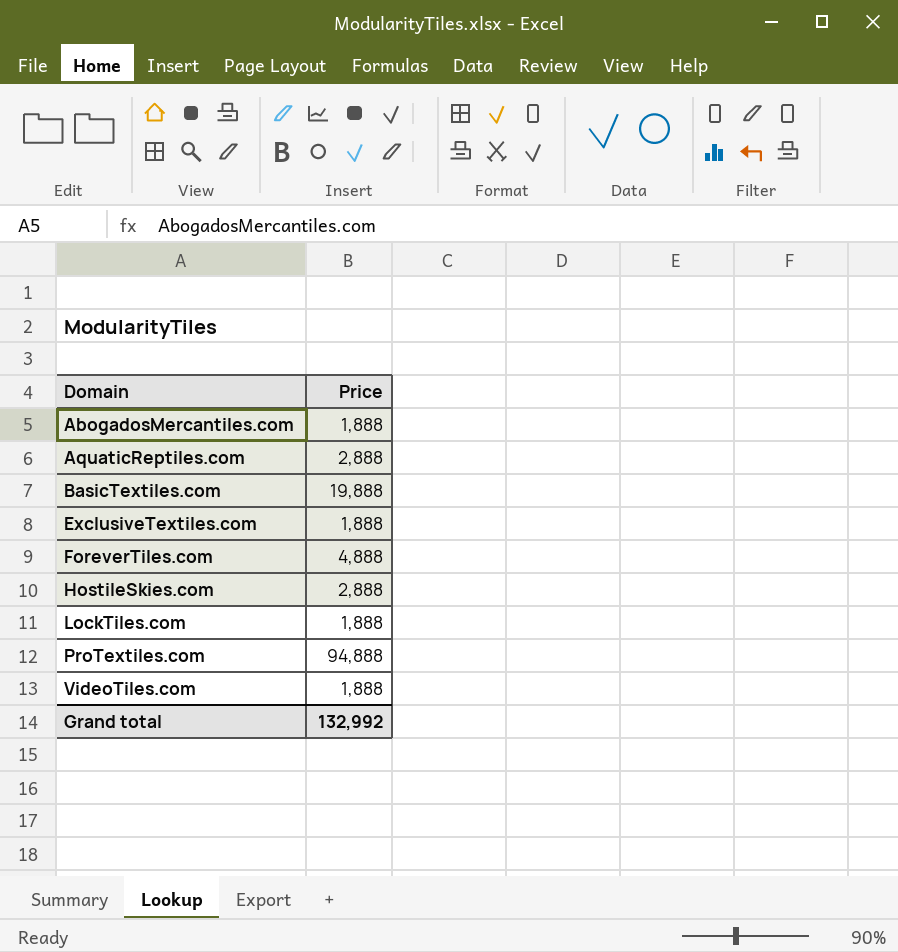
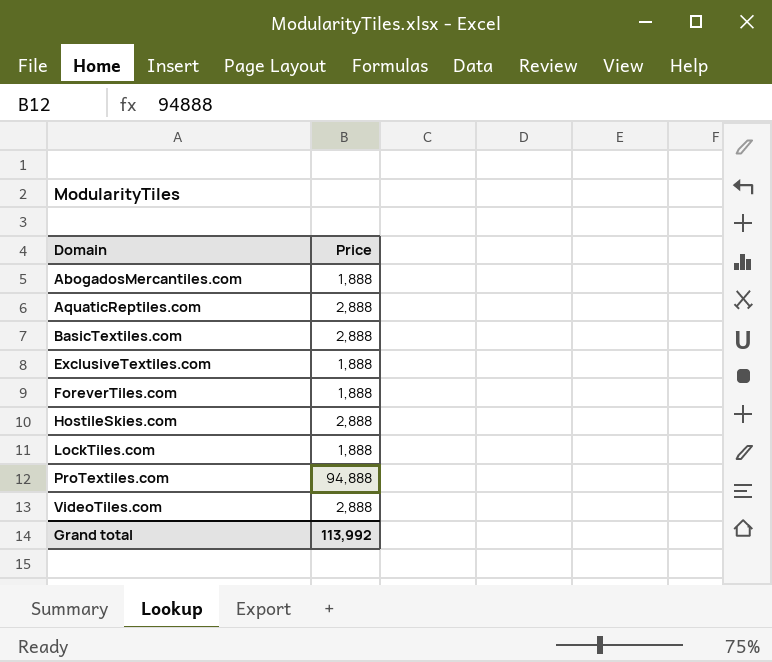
BasicTextiles.com | Price: 19,888 -> 2,888
ForeverTiles.com | Price: 4,888 -> 1,888
VideoTiles.com | Price: 1,888 -> 2,888
Grand total | Price: 132,992 -> 113,992

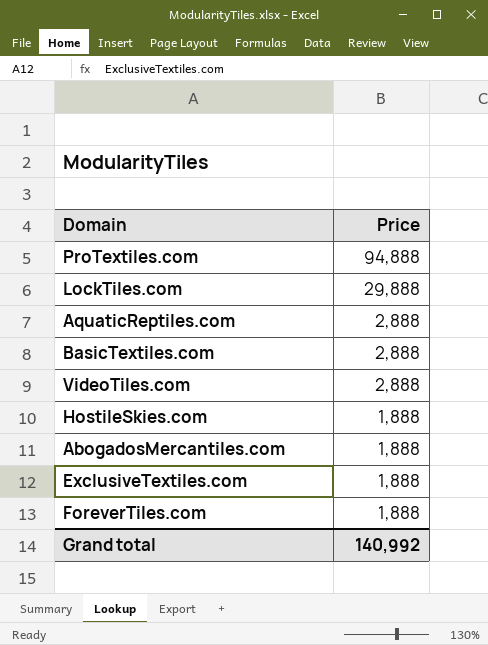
row order: Domain ascending -> Price descending
LockTiles.com | Price: 1,888 -> 29,888
HostileSkies.com | Price: 2,888 -> 1,888
Grand total | Price: 113,992 -> 140,992

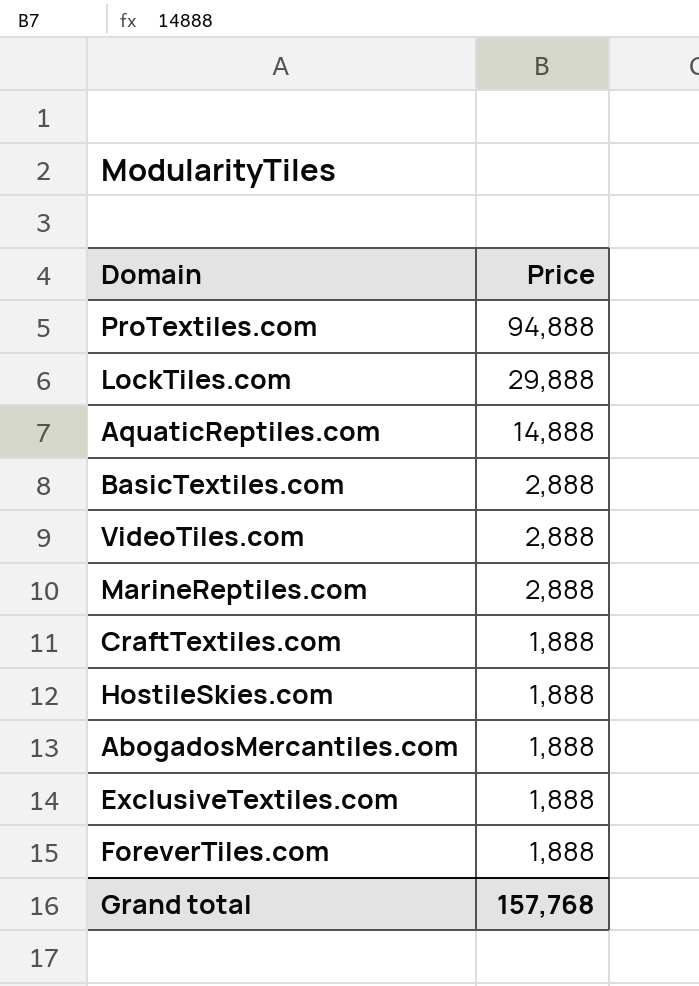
AquaticReptiles.com | Price: 2,888 -> 14,888
row MarineReptiles.com: none -> 2,888
row CraftTextiles.com: none -> 1,888
Grand total | Price: 140,992 -> 157,768

